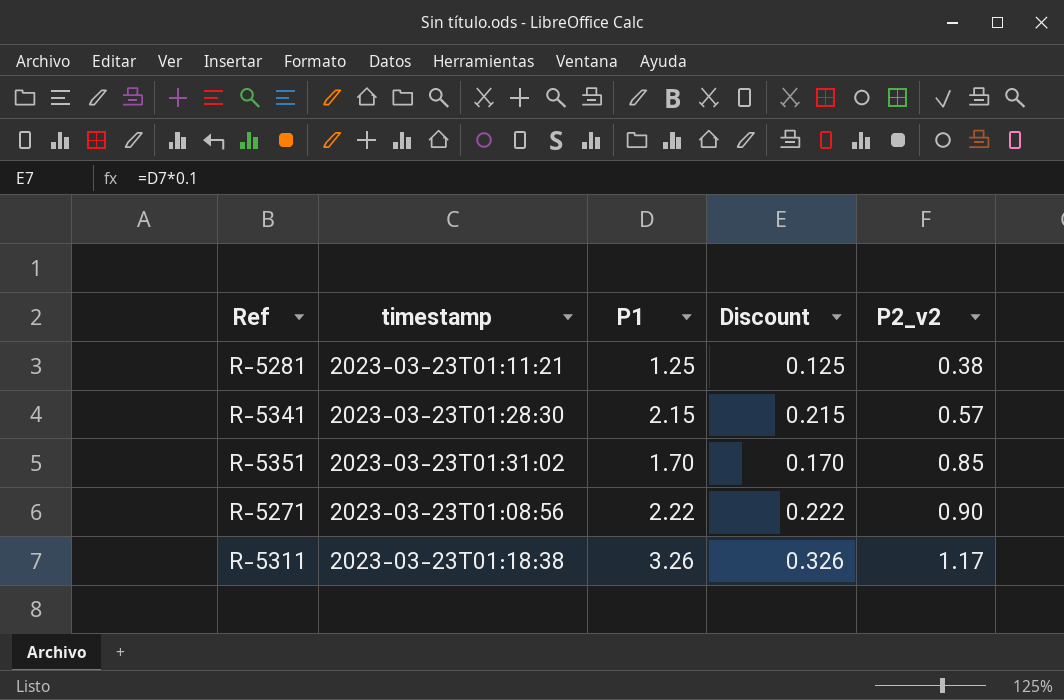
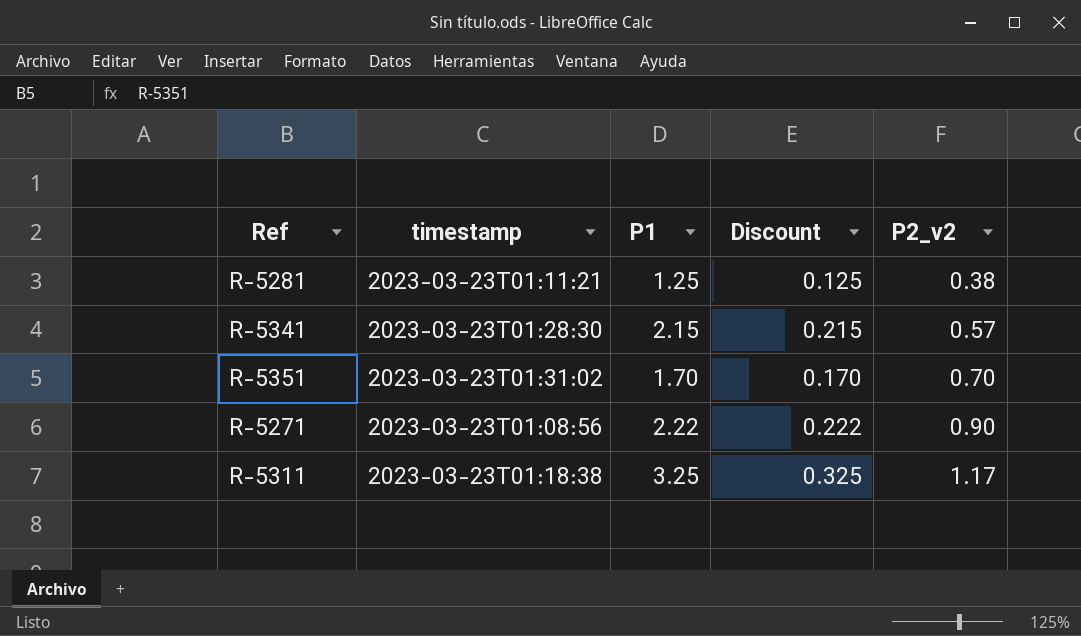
R-5351 | P2_v2: 0.85 -> 0.70
R-5311 | P1: 3.26 -> 3.25
R-5311 | Discount: 0.326 -> 0.325

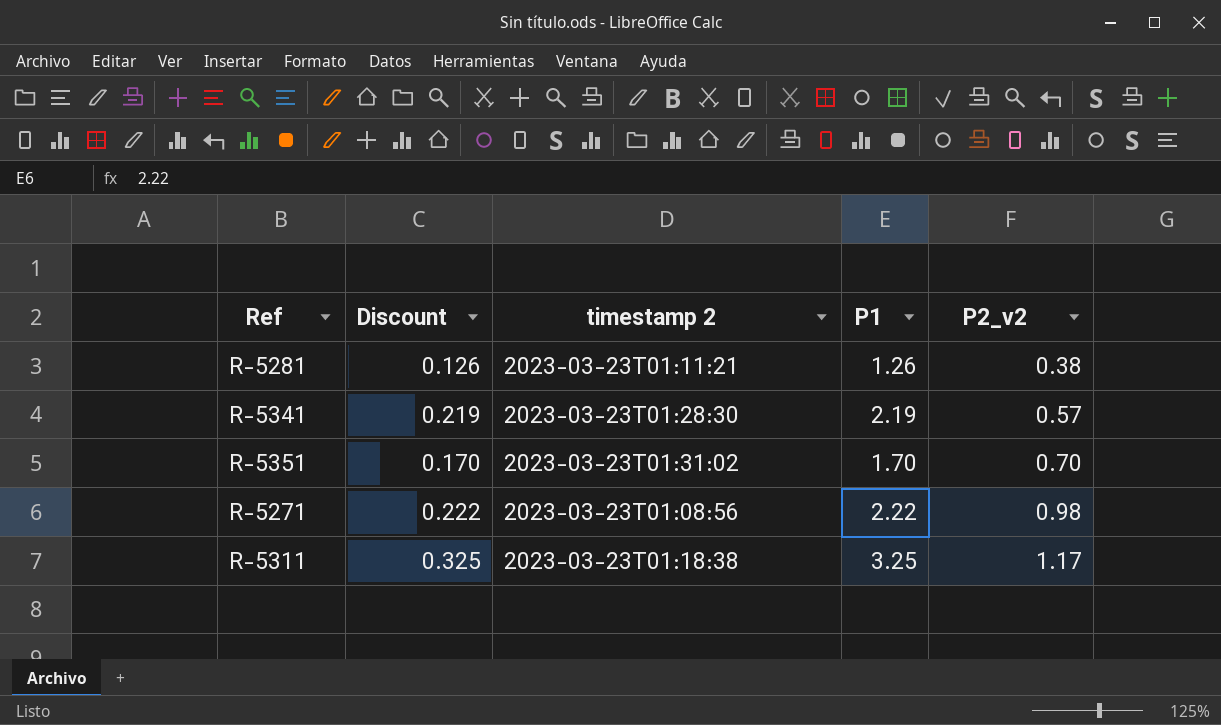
column Discount | position: 4 -> 2
column name: timestamp -> timestamp 2
R-5281 | Discount: 0.125 -> 0.126
R-5281 | P1: 1.25 -> 1.26
R-5341 | Discount: 0.215 -> 0.219
R-5341 | P1: 2.15 -> 2.19
R-5271 | P2_v2: 0.90 -> 0.98

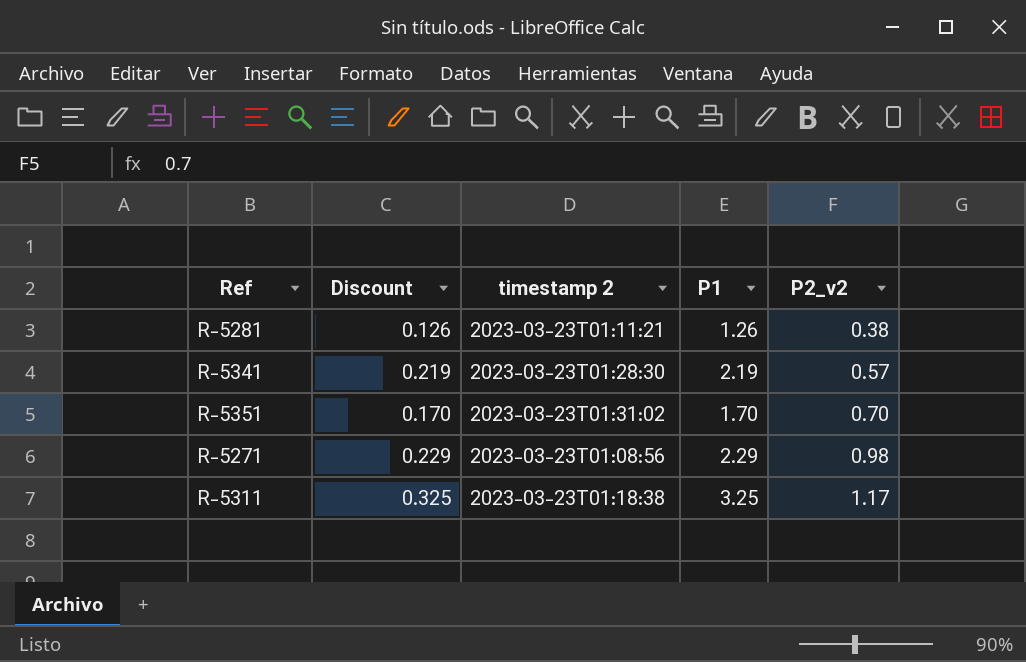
R-5271 | Discount: 0.222 -> 0.229
R-5271 | P1: 2.22 -> 2.29

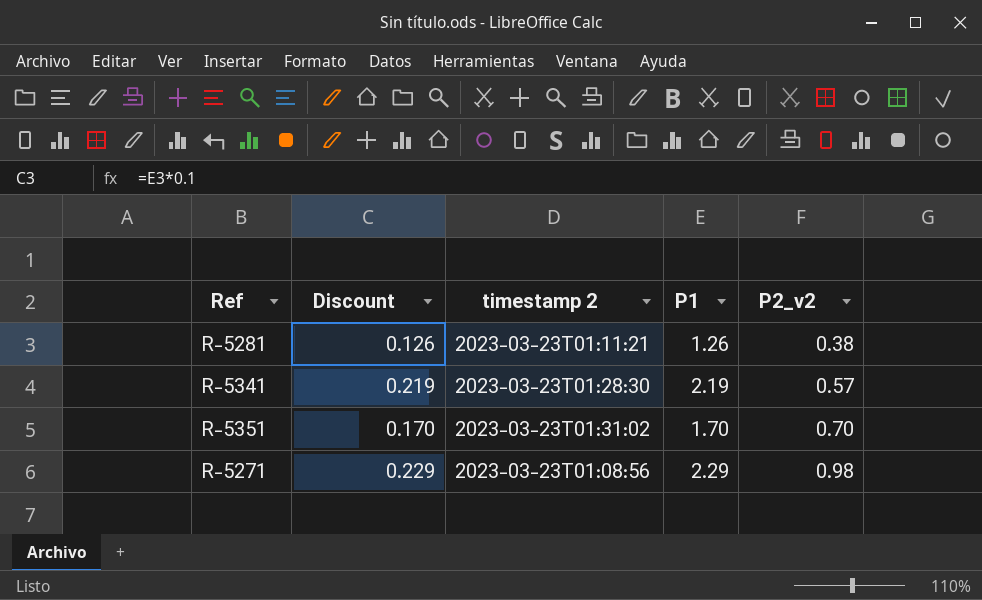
row R-5311: 0.325 | 2023-03-23T01:18:38 | 3.25 | 1.17 -> none

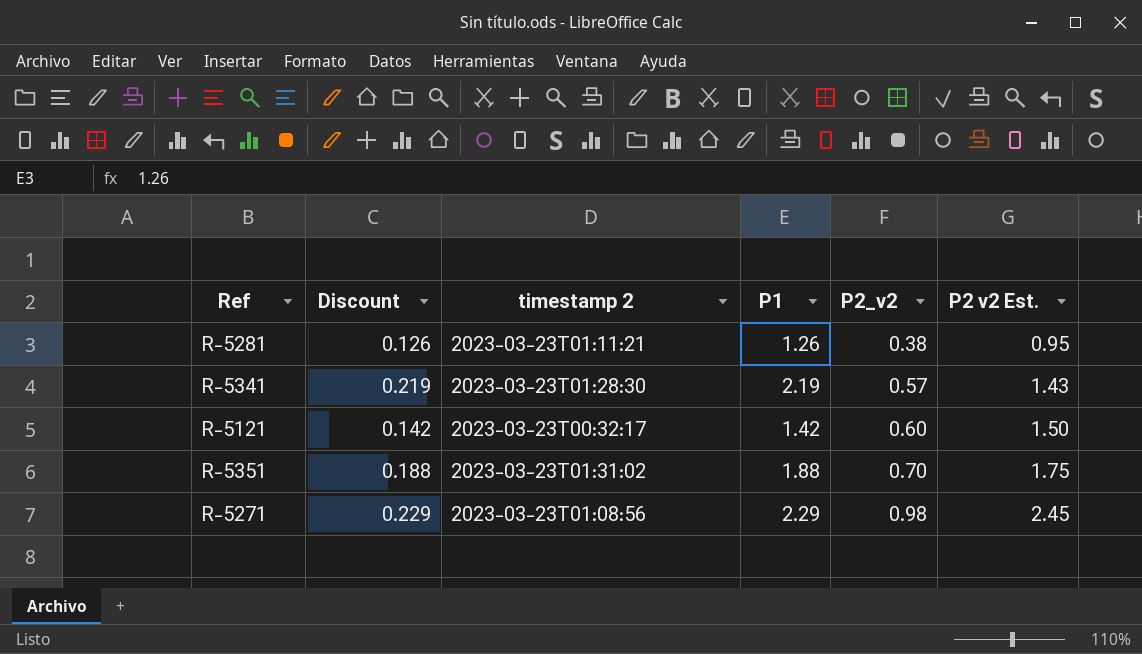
column P2 v2 Est. | formula: none -> [P2_v2] * 2.5
row R-5121: none -> 0.142 | 2023-03-23T00:32:17 | 1.42 | 0.60 | 1.50
R-5351 | Discount: 0.170 -> 0.188
R-5351 | P1: 1.70 -> 1.88

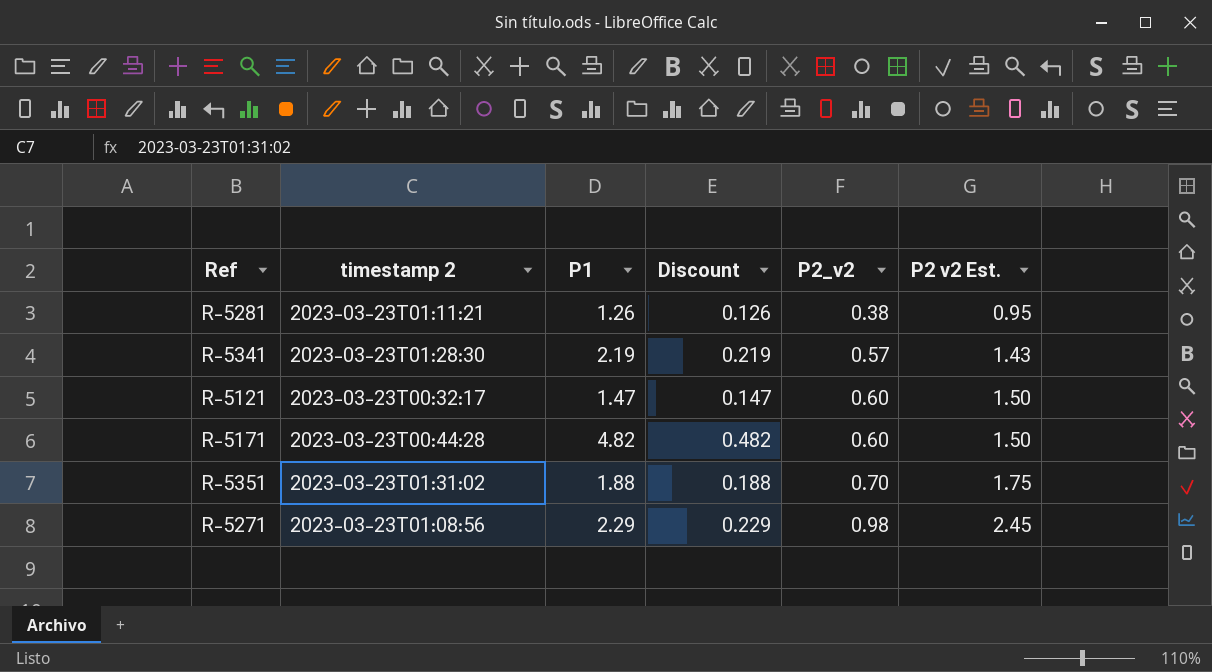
column Discount | position: 2 -> 4
R-5121 | P1: 1.42 -> 1.47
R-5121 | Discount: 0.142 -> 0.147
row R-5171: none -> 2023-03-23T00:44:28 | 4.82 | 0.482 | 0.60 | 1.50

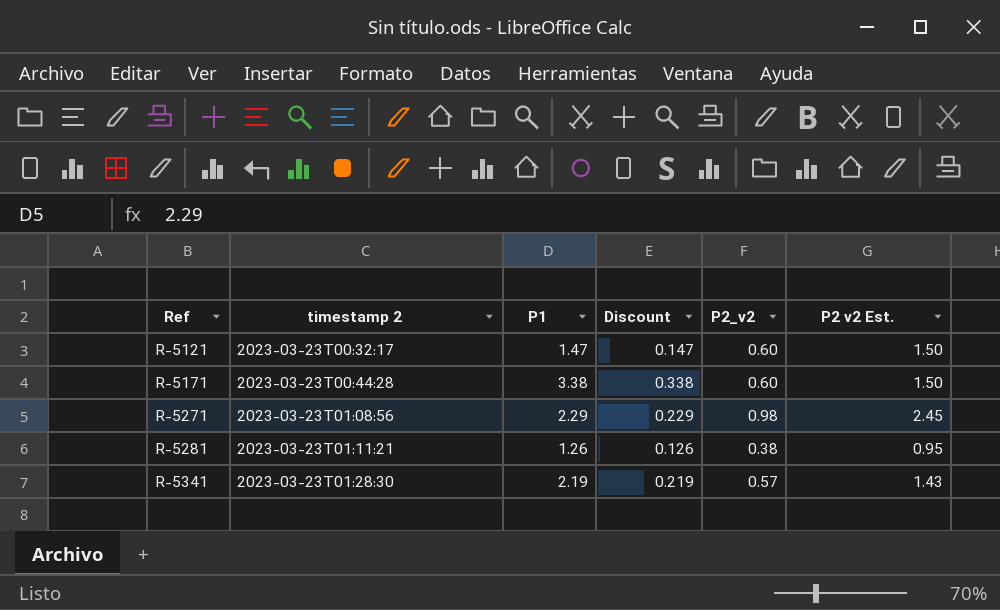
row order: P2_v2 ascending -> Ref ascending
row R-5351: 2023-03-23T01:31:02 | 1.88 | 0.188 | 0.70 | 1.75 -> none
R-5171 | P1: 4.82 -> 3.38
R-5171 | Discount: 0.482 -> 0.338

